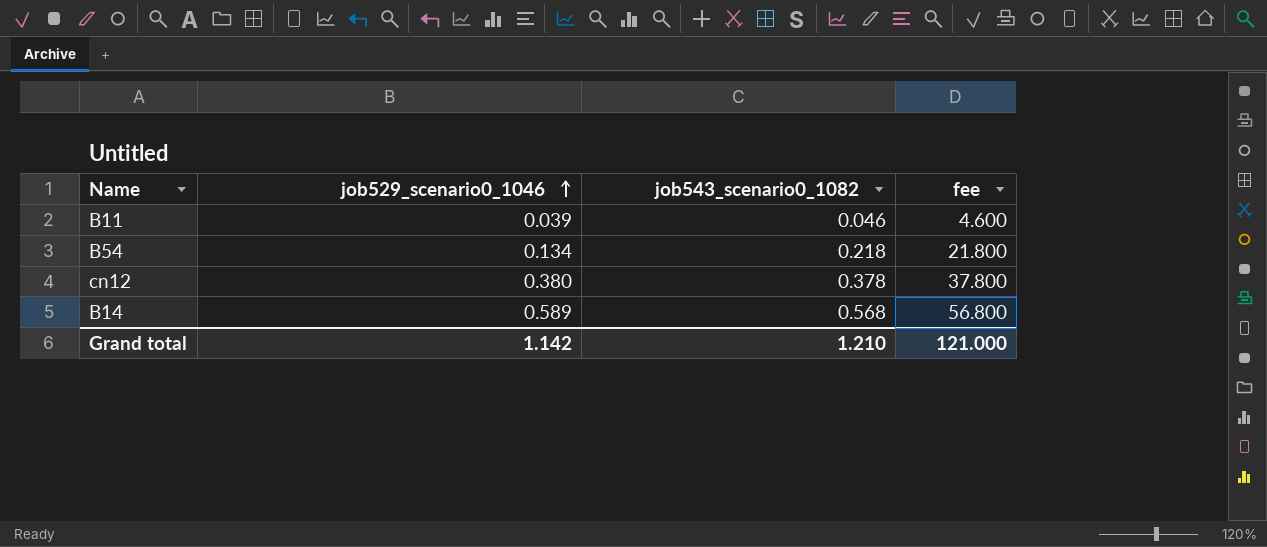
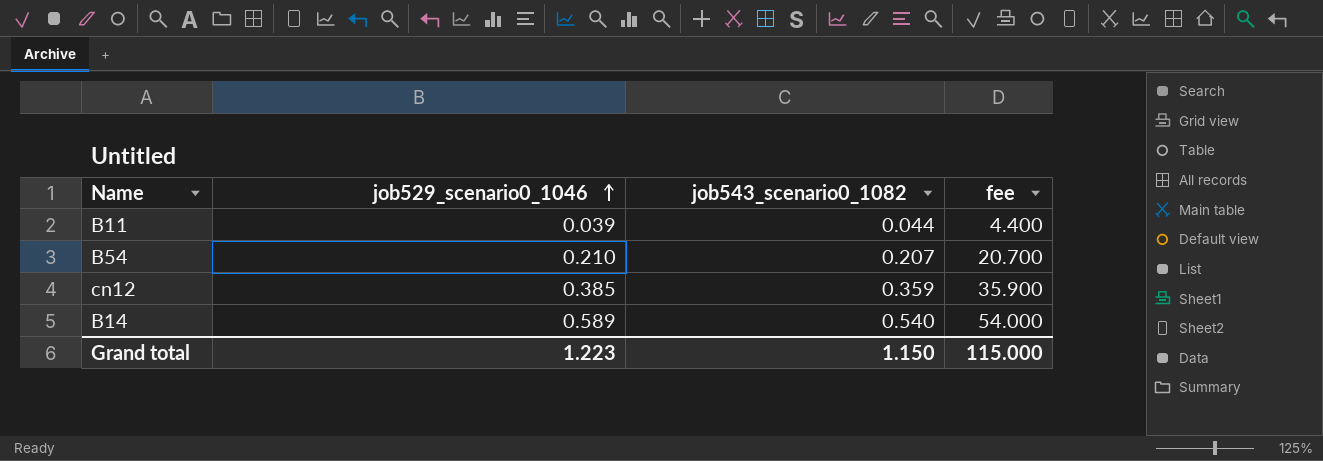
B11 | job543_scenario0_1082: 0.046 -> 0.044
B11 | fee: 4.600 -> 4.400
B54 | job529_scenario0_1046: 0.134 -> 0.210
B54 | job543_scenario0_1082: 0.218 -> 0.207
B54 | fee: 21.800 -> 20.700
cn12 | job529_scenario0_1046: 0.380 -> 0.385
cn12 | job543_scenario0_1082: 0.378 -> 0.359
cn12 | fee: 37.800 -> 35.900
B14 | job543_scenario0_1082: 0.568 -> 0.540
B14 | fee: 56.800 -> 54.000
Grand total | job529_scenario0_1046: 1.142 -> 1.223
Grand total | job543_scenario0_1082: 1.210 -> 1.150
Grand total | fee: 121.000 -> 115.000

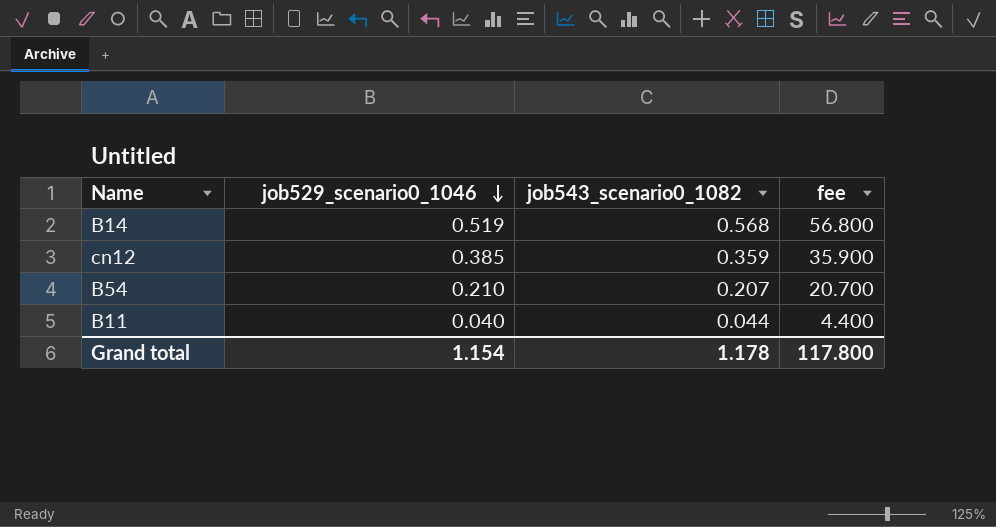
row order: job529_scenario0_1046 ascending -> job529_scenario0_1046 descending
B14 | job529_scenario0_1046: 0.589 -> 0.519
B14 | job543_scenario0_1082: 0.540 -> 0.568
B14 | fee: 54.000 -> 56.800
B11 | job529_scenario0_1046: 0.039 -> 0.040
Grand total | job529_scenario0_1046: 1.223 -> 1.154
Grand total | job543_scenario0_1082: 1.150 -> 1.178
Grand total | fee: 115.000 -> 117.800

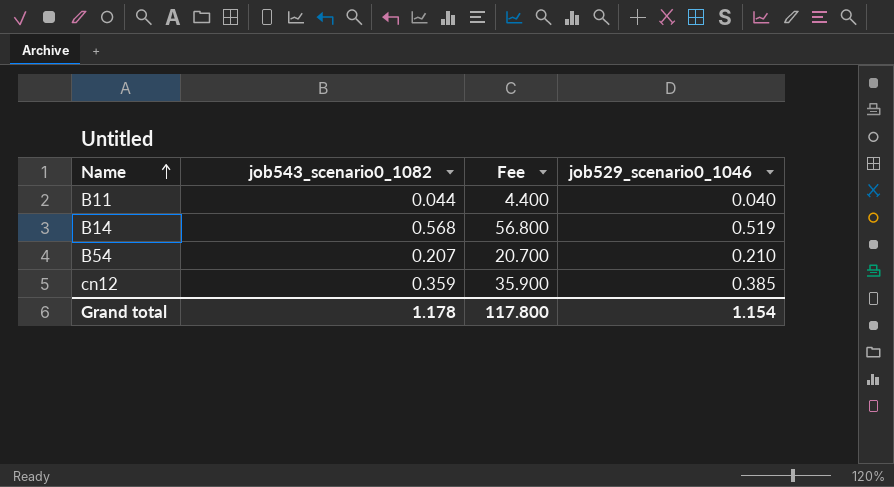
row order: job529_scenario0_1046 descending -> Name ascending
column name: fee -> Fee
column job529_scenario0_1046 | position: 2 -> 4

